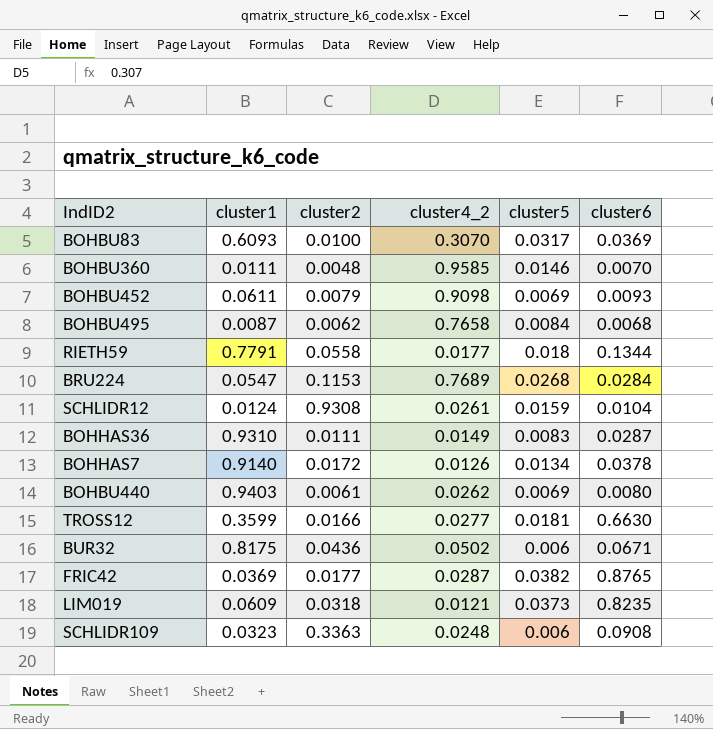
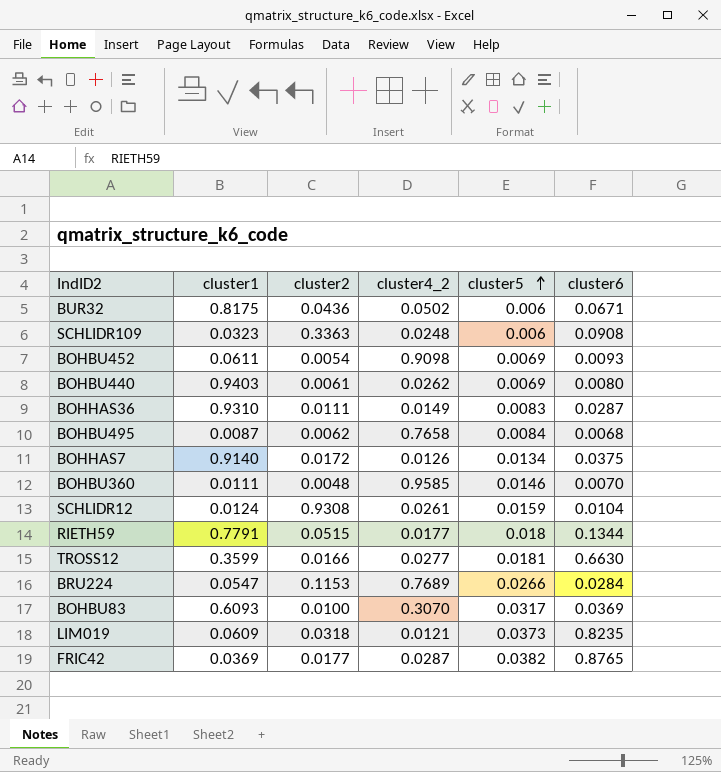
row order: none -> cluster5 ascending
BOHBU452 | cluster2: 0.0079 -> 0.0054
BOHHAS7 | cluster6: 0.0378 -> 0.0375
RIETH59 | cluster2: 0.0558 -> 0.0515
BRU224 | cluster5: 0.0268 -> 0.0266

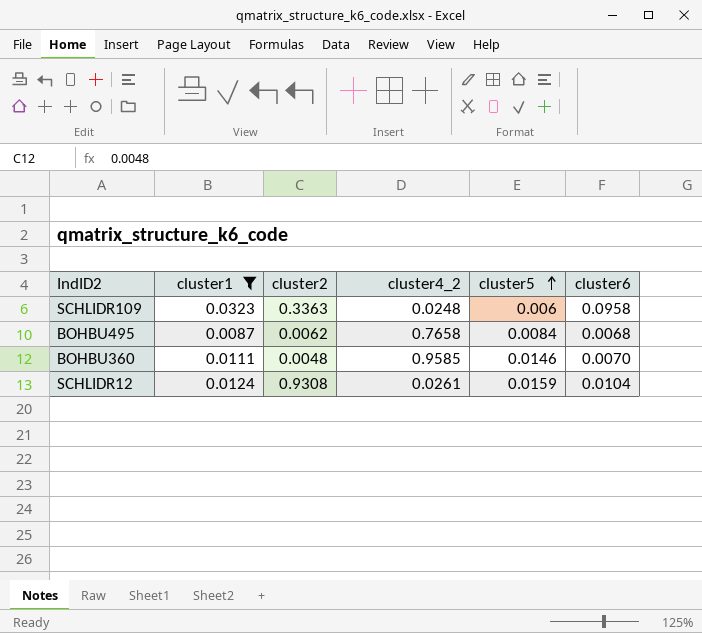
filter: none -> cluster1 <= 0.0323
SCHLIDR109 | cluster6: 0.0908 -> 0.0958

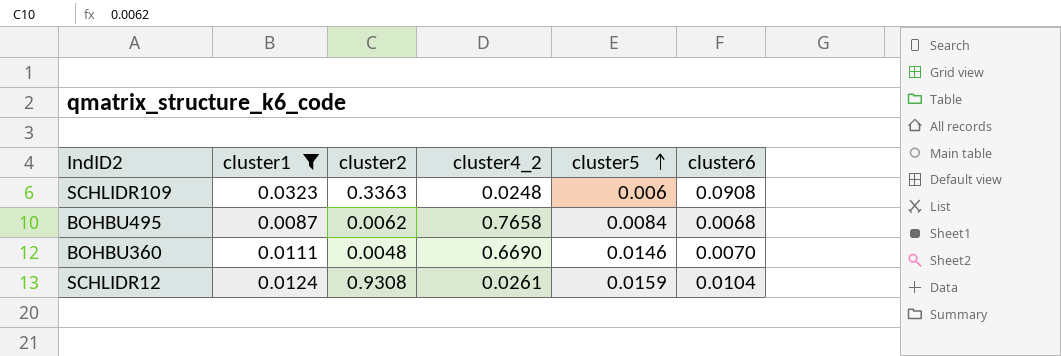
SCHLIDR109 | cluster6: 0.0958 -> 0.0908
BOHBU360 | cluster4_2: 0.9585 -> 0.6690

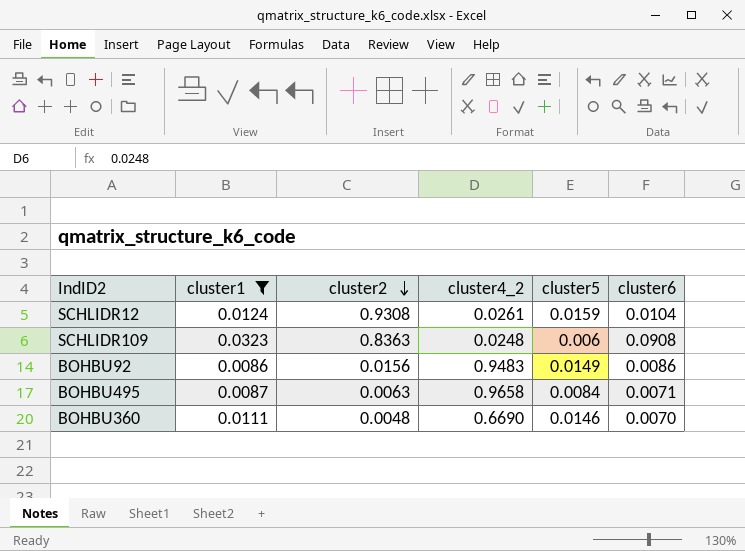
row order: cluster5 ascending -> cluster2 descending
SCHLIDR109 | cluster2: 0.3363 -> 0.8363
row BOHBU92: none -> 0.0086 | 0.0156 | 0.9483 | 0.0149 | 0.0086
BOHBU495 | cluster2: 0.0062 -> 0.0063
BOHBU495 | cluster4_2: 0.7658 -> 0.9658
BOHBU495 | cluster6: 0.0068 -> 0.0071

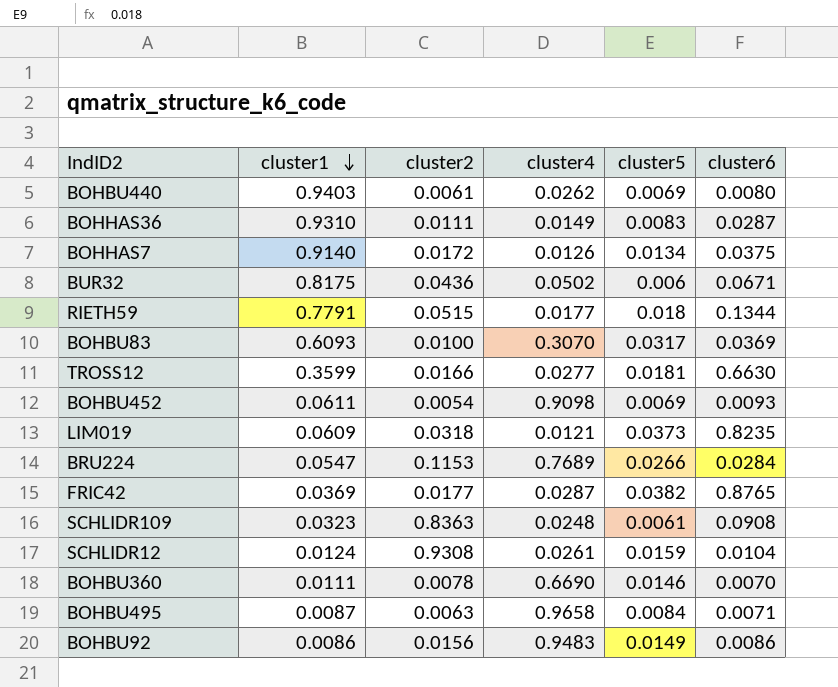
filter: cluster1 <= 0.0323 -> none
row order: cluster2 descending -> cluster1 descending
column name: cluster4_2 -> cluster4
SCHLIDR109 | cluster5: 0.006 -> 0.0061
BOHBU360 | cluster2: 0.0048 -> 0.0078

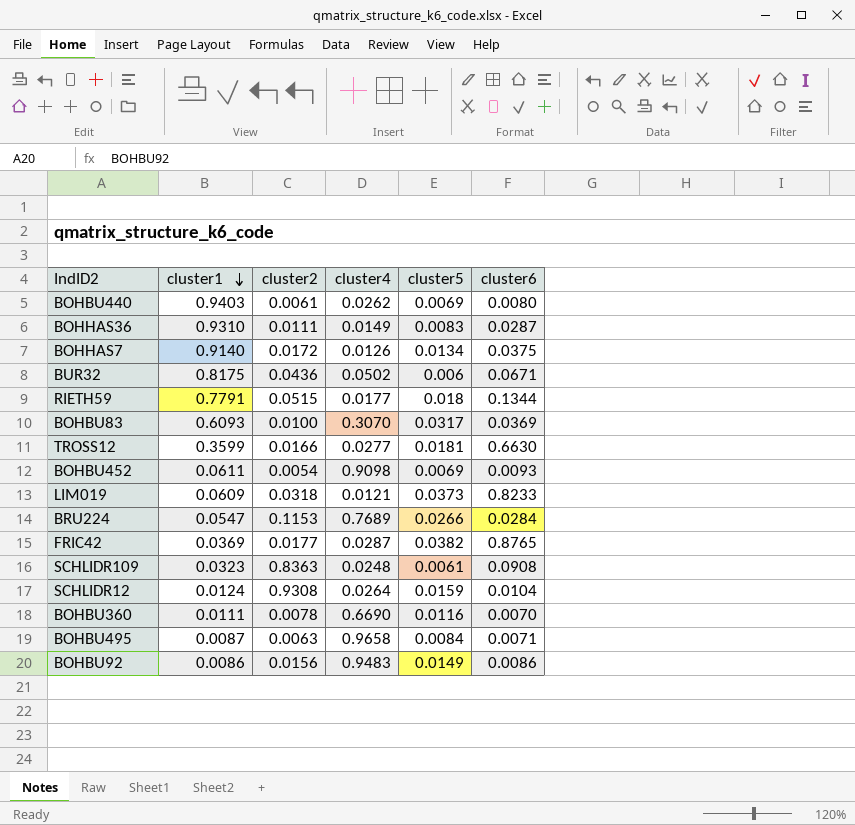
LIM019 | cluster6: 0.8235 -> 0.8233
SCHLIDR12 | cluster4: 0.0261 -> 0.0264
BOHBU360 | cluster5: 0.0146 -> 0.0116

